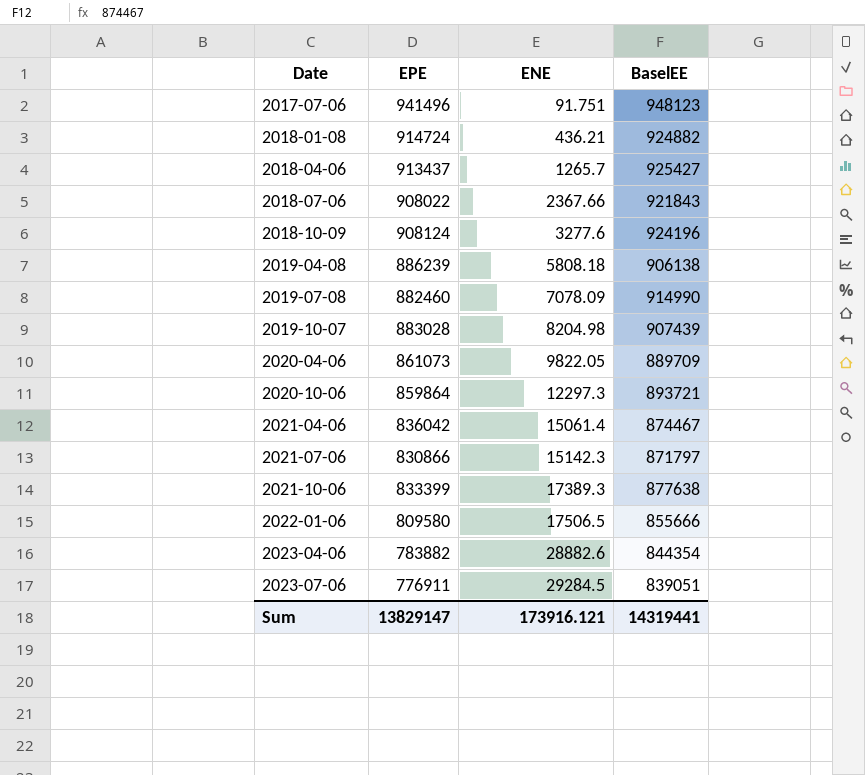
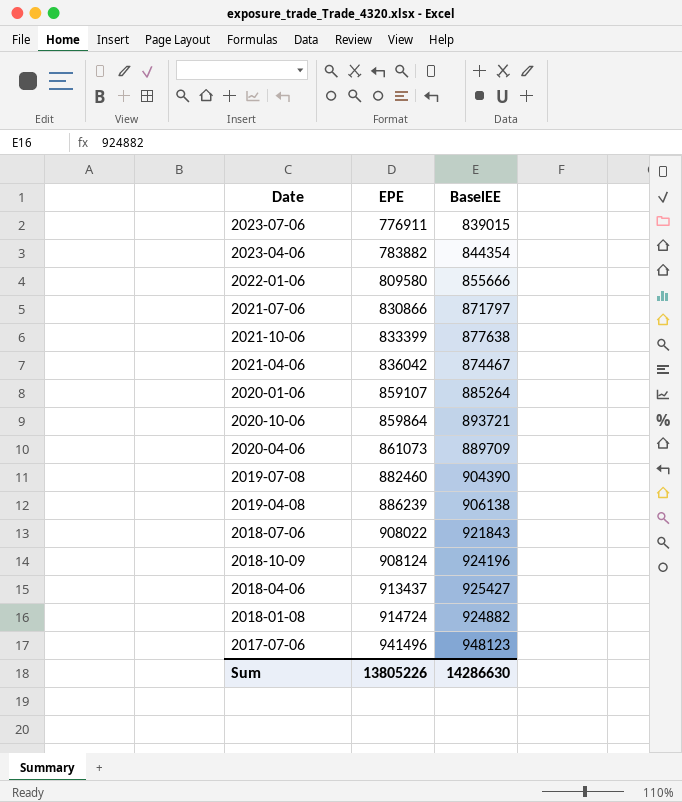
row order: Date ascending -> EPE ascending
column ENE | position: 3 -> none
row 2019-10-07: 883028 | 8204.98 | 907439 -> none
2023-07-06 | BaselEE: 839051 -> 839015
row 2020-01-06: none -> 859107 | 885264
2019-07-08 | BaselEE: 914990 -> 904390
Sum | EPE: 13829147 -> 13805226
Sum | BaselEE: 14319441 -> 14286630

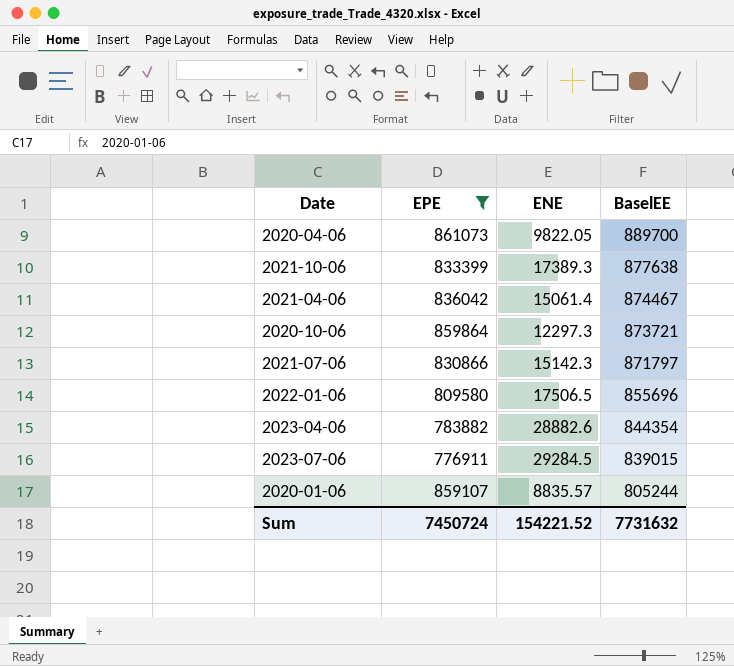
filter: none -> EPE <= 861073
row order: EPE ascending -> BaselEE descending
column ENE | position: none -> 3
2020-04-06 | BaselEE: 889709 -> 889700
2020-10-06 | BaselEE: 893721 -> 873721
2022-01-06 | BaselEE: 855666 -> 855696
2020-01-06 | BaselEE: 885264 -> 805244
Sum | EPE: 13805226 -> 7450724
Sum | BaselEE: 14286630 -> 7731632

